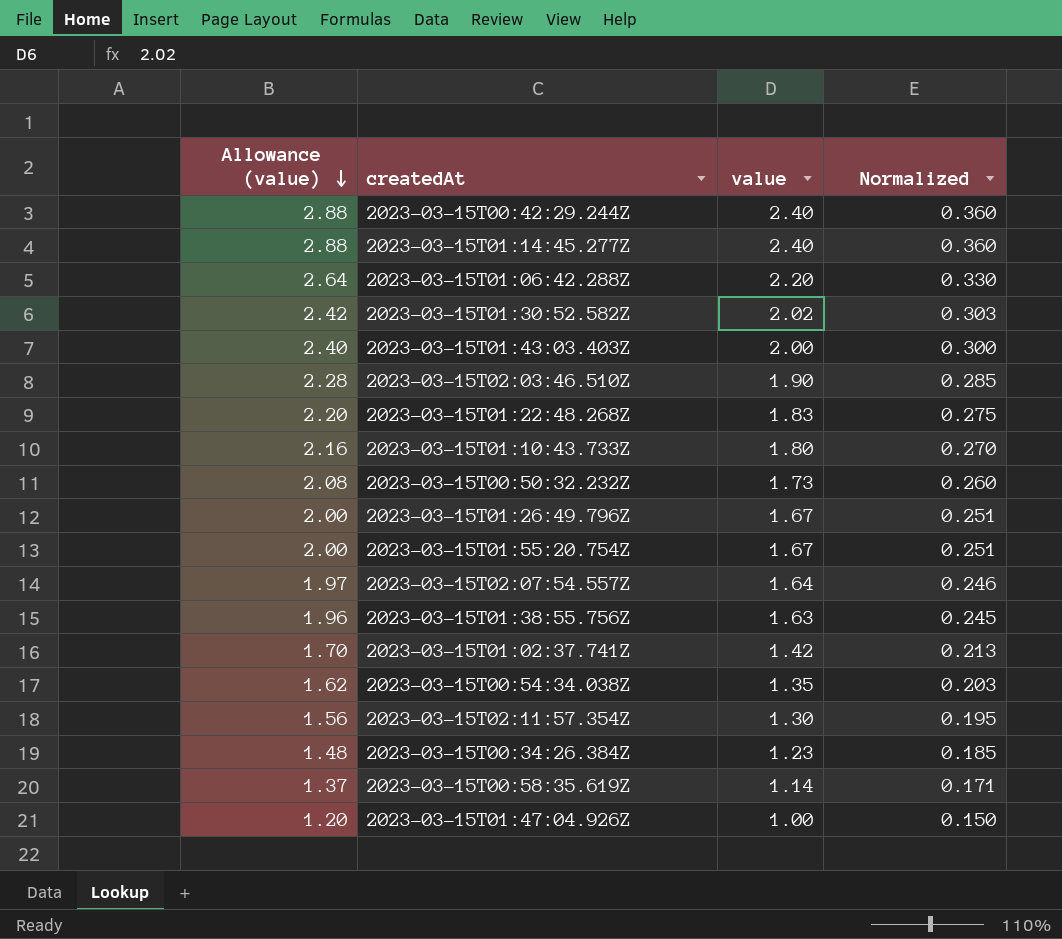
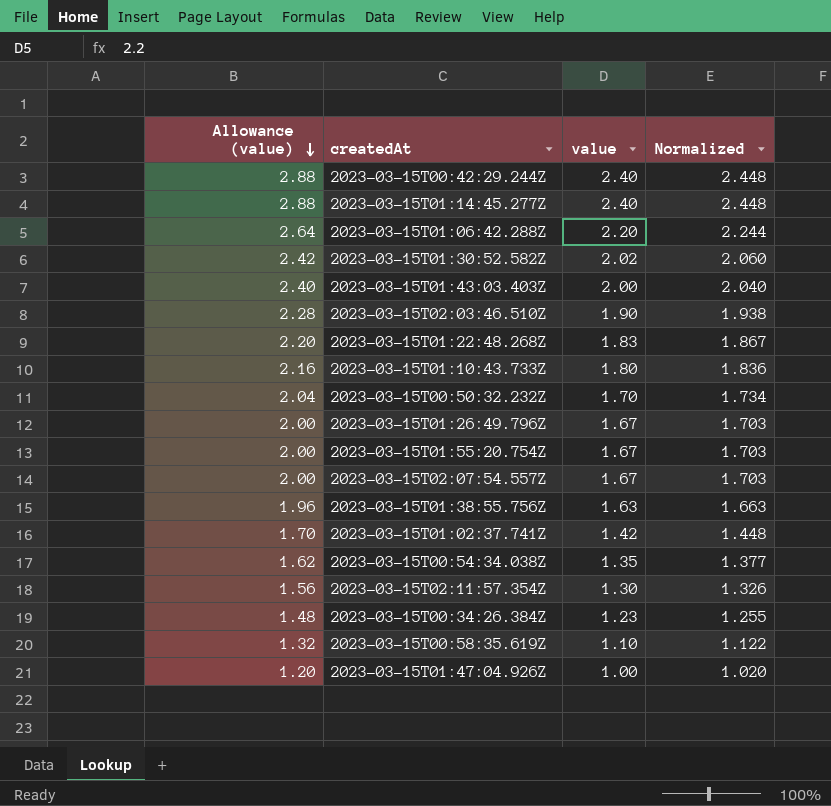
column Normalized | formula: [value] * 0.15 -> [value] * 1.02
2023-03-15T00:50:32.232Z | Allowance (value): 2.08 -> 2.04
2023-03-15T00:50:32.232Z | value: 1.73 -> 1.70
2023-03-15T02:07:54.557Z | Allowance (value): 1.97 -> 2.00
2023-03-15T02:07:54.557Z | value: 1.64 -> 1.67
2023-03-15T00:58:35.619Z | Allowance (value): 1.37 -> 1.32
2023-03-15T00:58:35.619Z | value: 1.14 -> 1.10

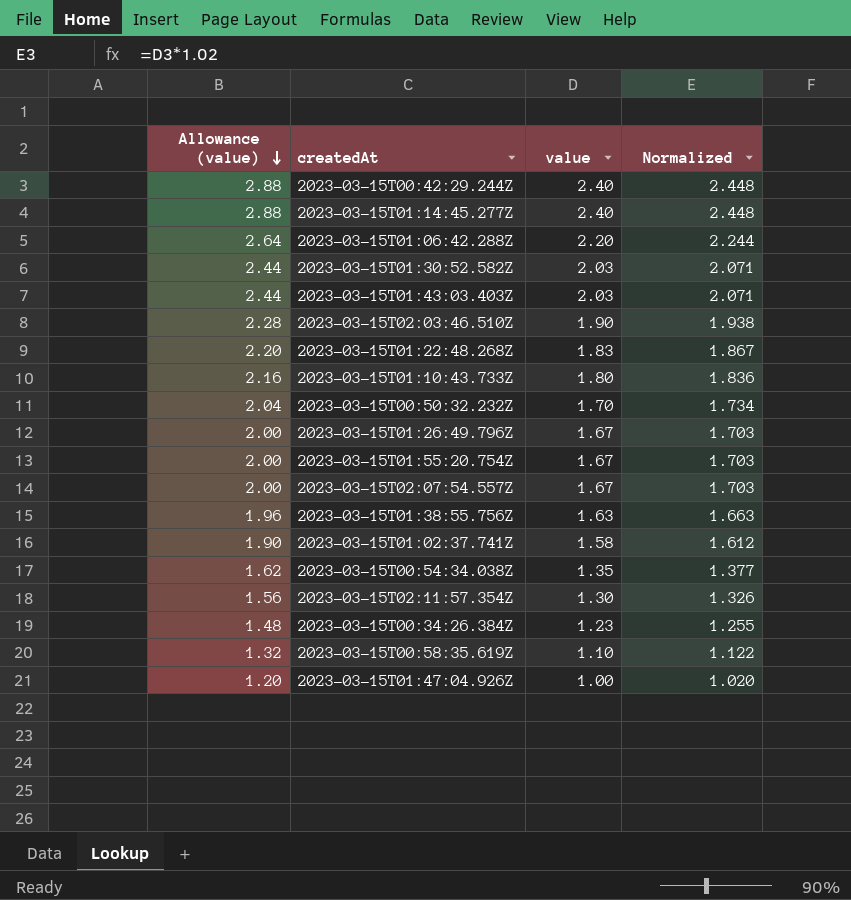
2023-03-15T01:30:52.582Z | Allowance (value): 2.42 -> 2.44
2023-03-15T01:30:52.582Z | value: 2.02 -> 2.03
2023-03-15T01:30:52.582Z | Normalized: 2.060 -> 2.071
2023-03-15T01:43:03.403Z | Allowance (value): 2.40 -> 2.44
2023-03-15T01:43:03.403Z | value: 2.00 -> 2.03
2023-03-15T01:43:03.403Z | Normalized: 2.040 -> 2.071
2023-03-15T01:02:37.741Z | Allowance (value): 1.70 -> 1.90
2023-03-15T01:02:37.741Z | value: 1.42 -> 1.58
2023-03-15T01:02:37.741Z | Normalized: 1.448 -> 1.612

